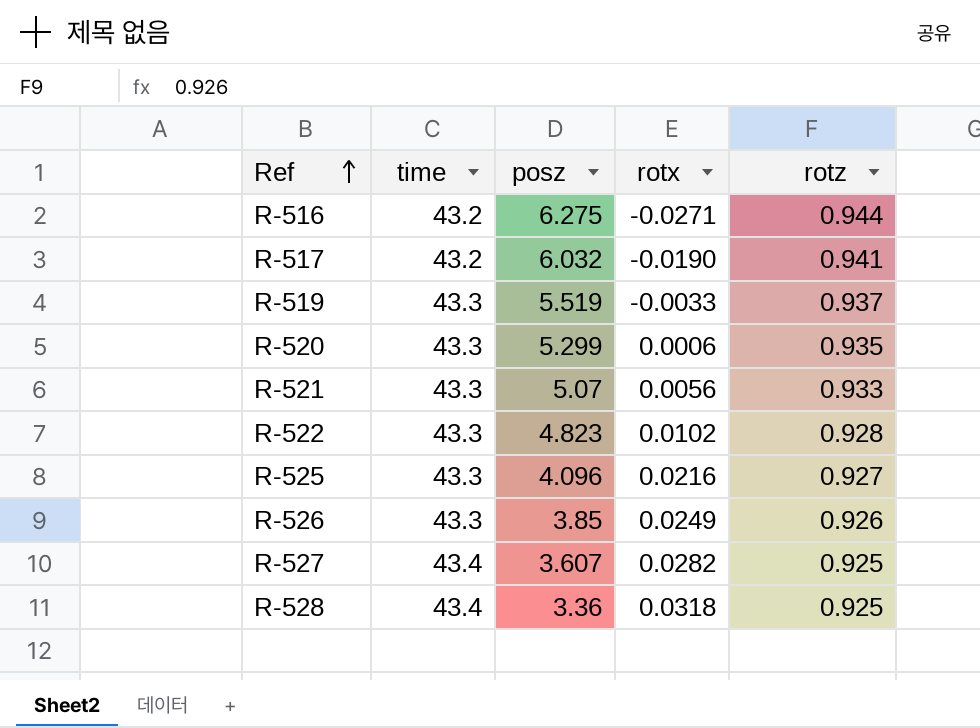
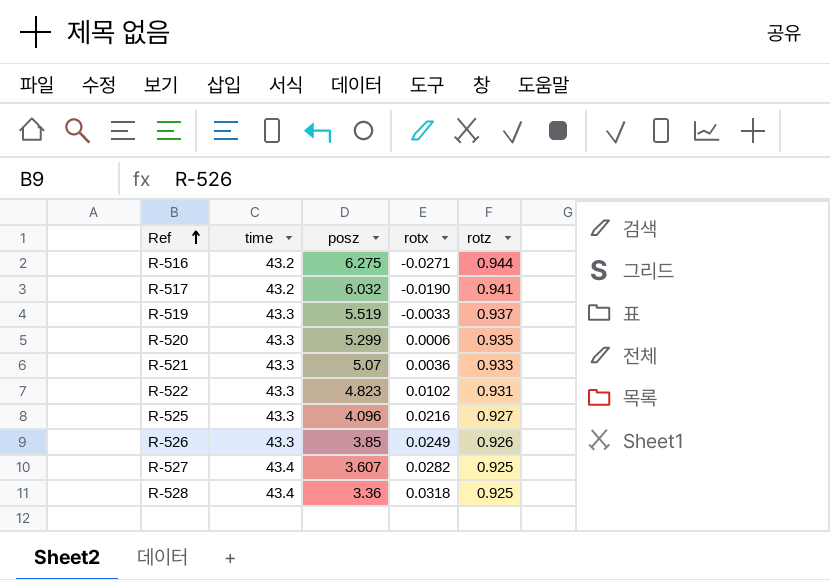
R-521 | rotx: 0.0056 -> 0.0036
R-522 | rotz: 0.928 -> 0.931

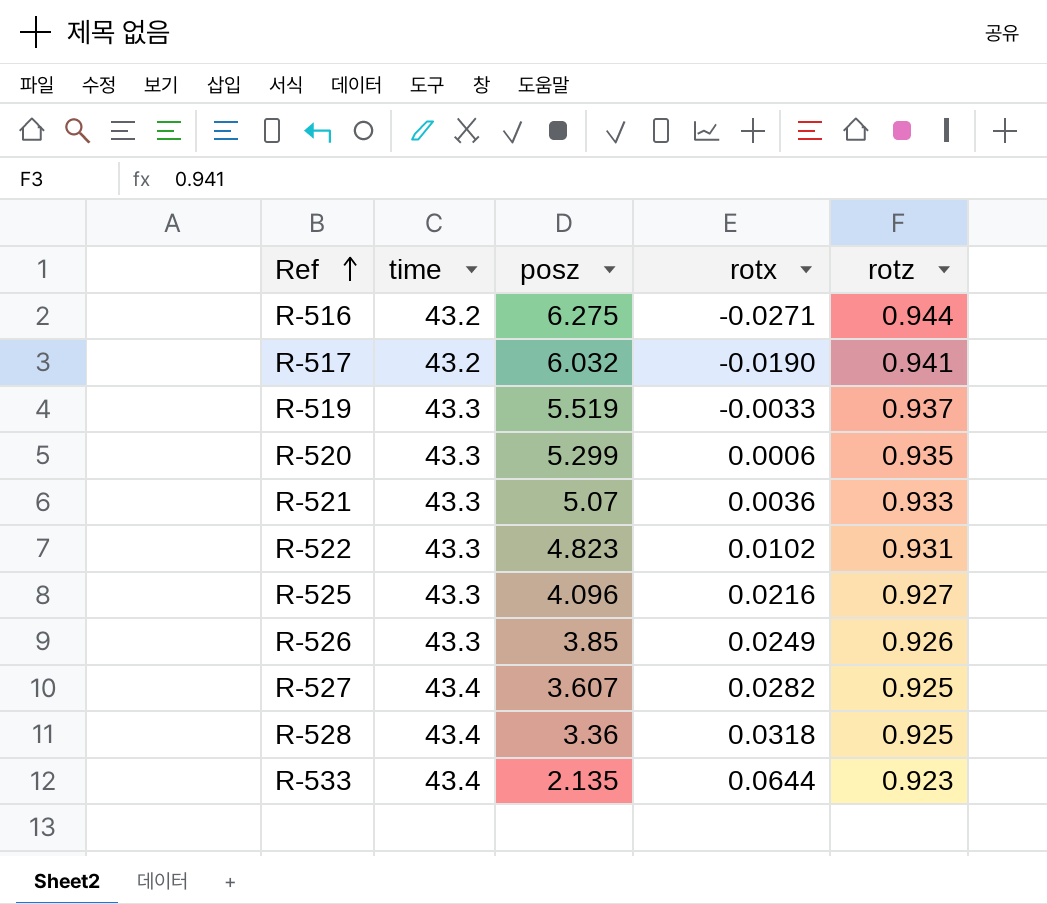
row R-533: none -> 43.4 | 2.135 | 0.0644 | 0.923

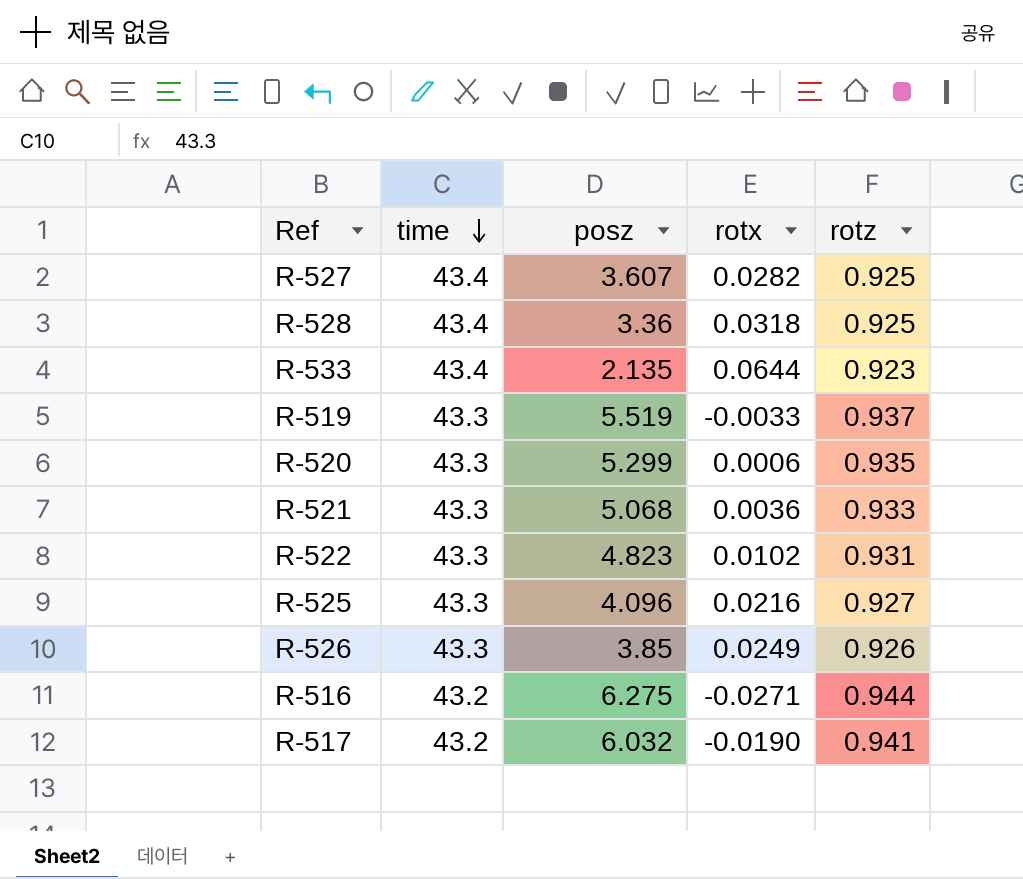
row order: Ref ascending -> time descending
R-521 | posz: 5.07 -> 5.068

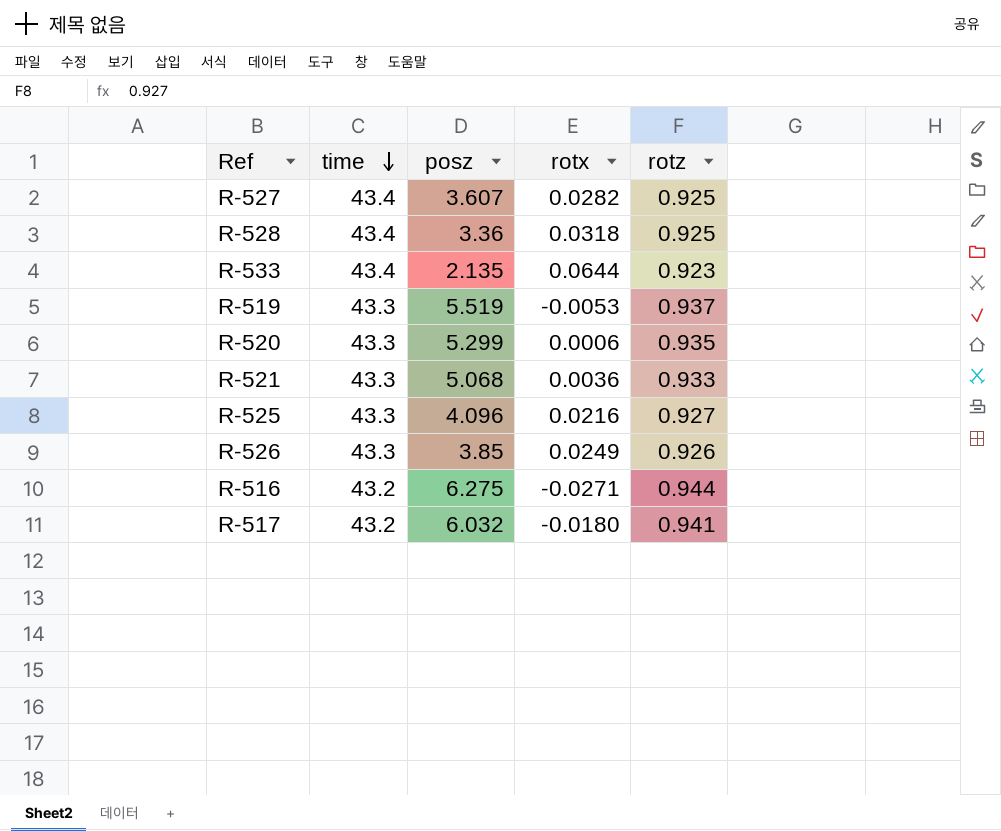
row R-522: 43.3 | 4.823 | 0.0102 | 0.931 -> none
R-519 | rotx: -0.0033 -> -0.0053
R-517 | rotx: -0.0190 -> -0.0180

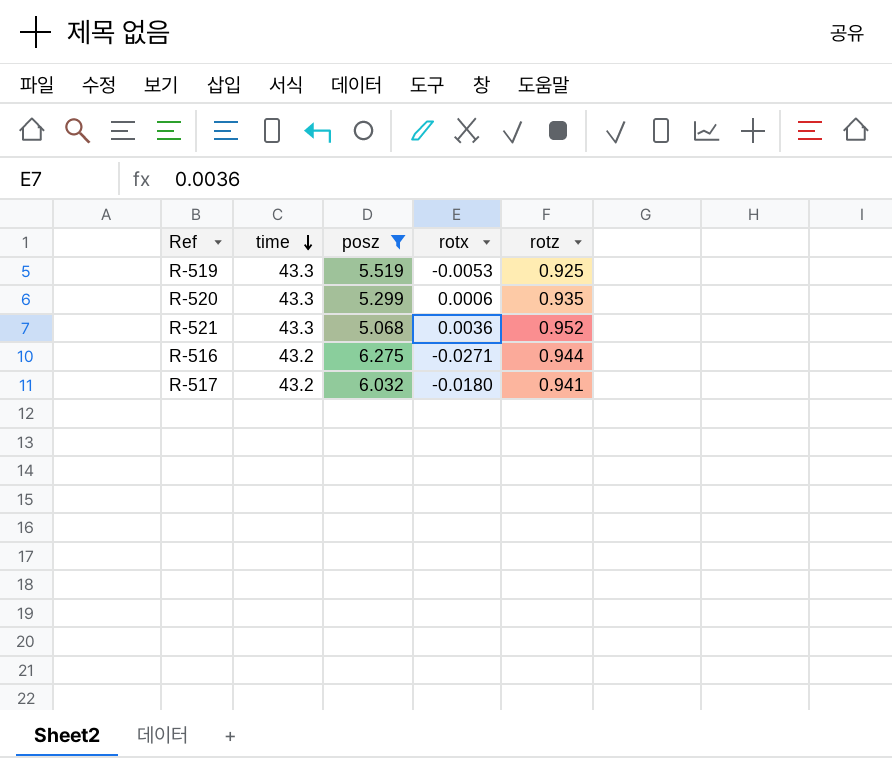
filter: none -> posz >= 5.068
R-519 | rotz: 0.937 -> 0.925
R-521 | rotz: 0.933 -> 0.952

